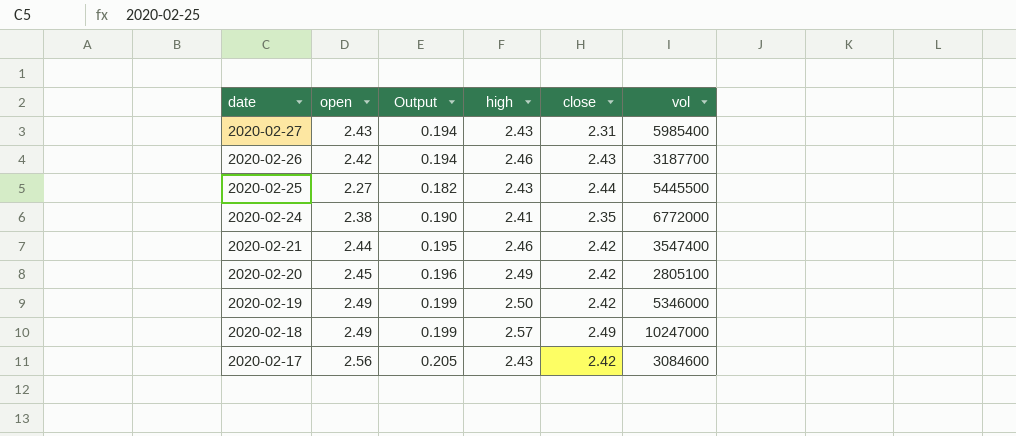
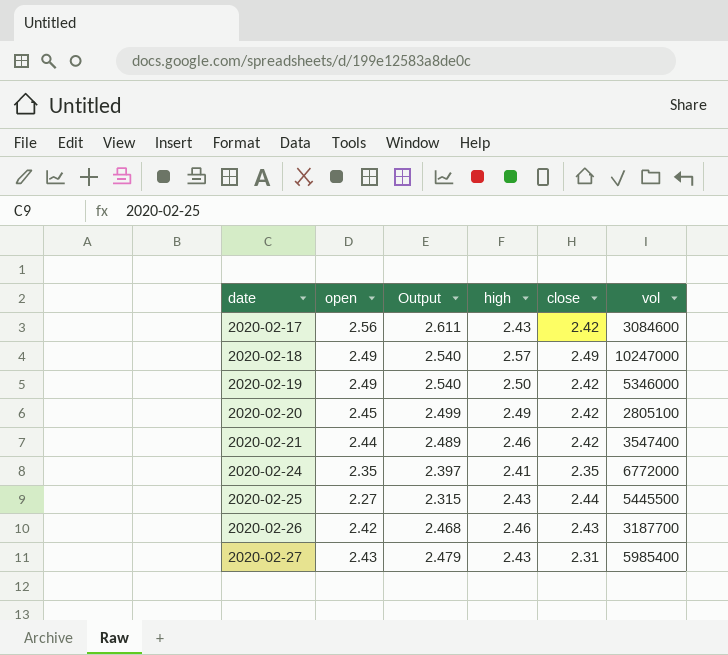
row order: date descending -> date ascending
column Output | formula: [open] * 0.08 -> [open] * 1.02
2020-02-24 | open: 2.38 -> 2.35

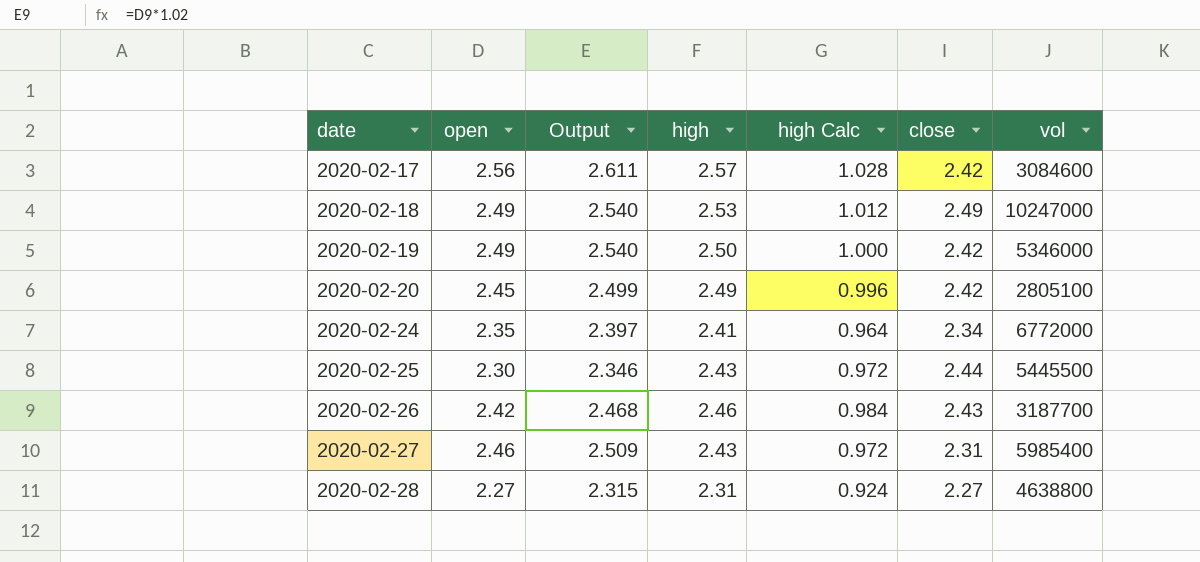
column high Calc | formula: none -> [high] * 0.4
row 2020-02-21: 2.44 | 2.489 | 2.46 | 2.42 | 3547400 -> none
2020-02-17 | high: 2.43 -> 2.57
2020-02-18 | high: 2.57 -> 2.53
2020-02-24 | close: 2.35 -> 2.34
2020-02-25 | open: 2.27 -> 2.30
2020-02-25 | Output: 2.315 -> 2.346
2020-02-27 | open: 2.43 -> 2.46
2020-02-27 | Output: 2.479 -> 2.509
row 2020-02-28: none -> 2.27 | 2.315 | 2.31 | 0.924 | 2.27 | 4638800

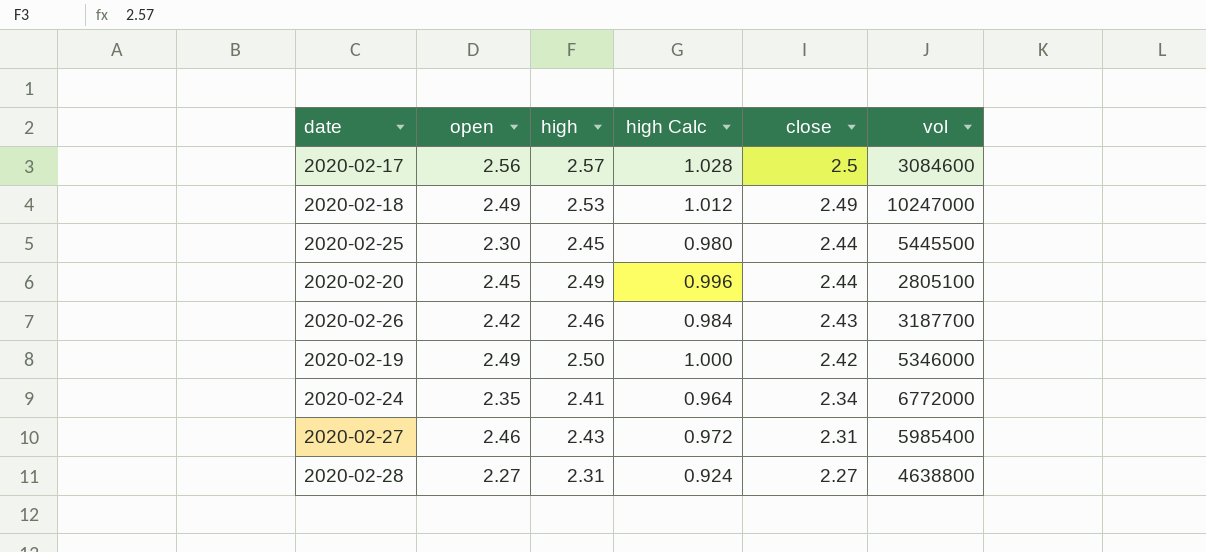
row order: date ascending -> close descending
column Output | formula: [open] * 1.02 -> none
2020-02-17 | close: 2.42 -> 2.5
2020-02-25 | high: 2.43 -> 2.45
2020-02-25 | high Calc: 0.972 -> 0.980
2020-02-20 | close: 2.42 -> 2.44

